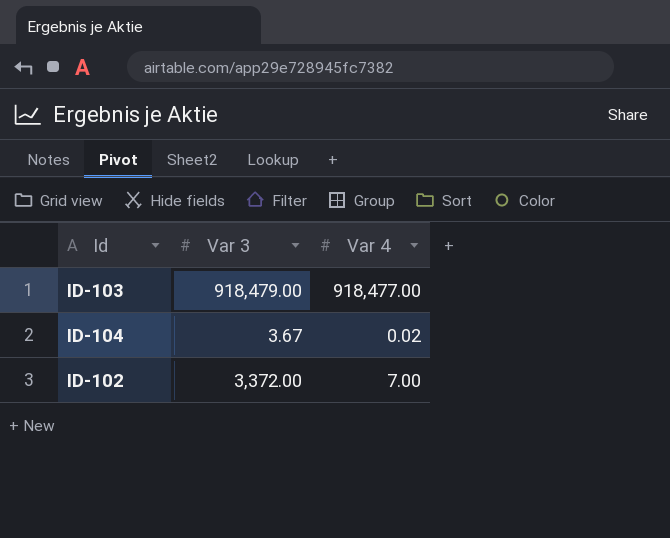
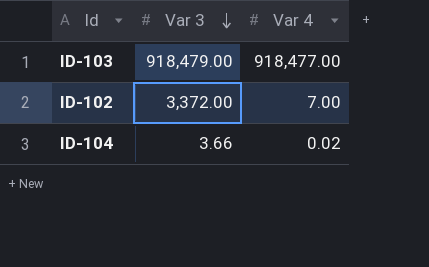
row order: none -> Var 3 descending
ID-104 | Var 3: 3.67 -> 3.66

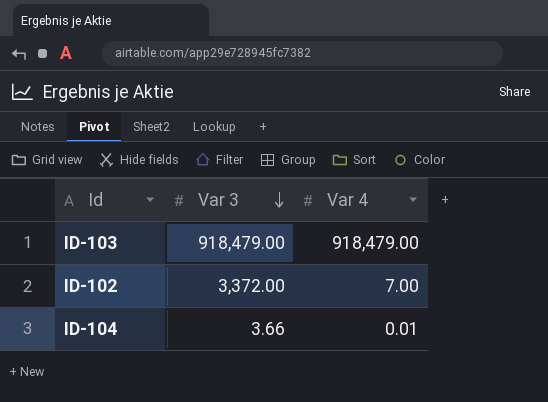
ID-103 | Var 4: 918,477.00 -> 918,479.00
ID-104 | Var 4: 0.02 -> 0.01

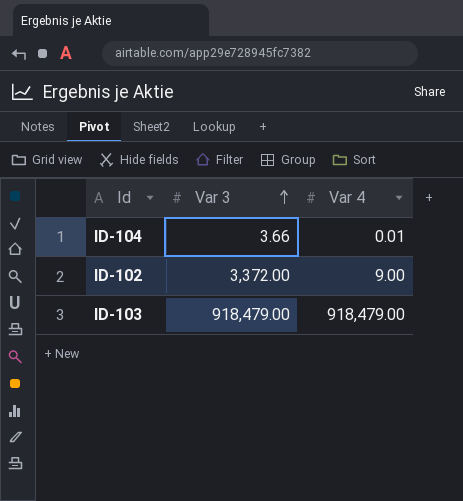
row order: Var 3 descending -> Var 3 ascending
ID-102 | Var 4: 7.00 -> 9.00

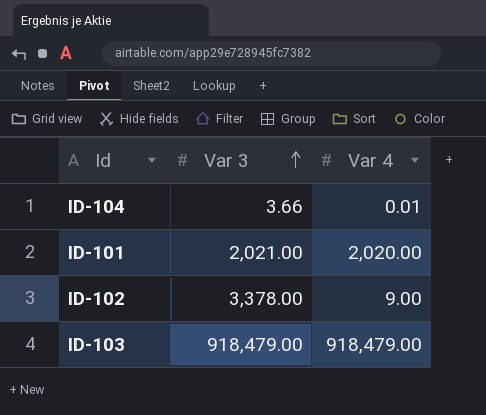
row ID-101: none -> 2,021.00 | 2,020.00
ID-102 | Var 3: 3,372.00 -> 3,378.00

